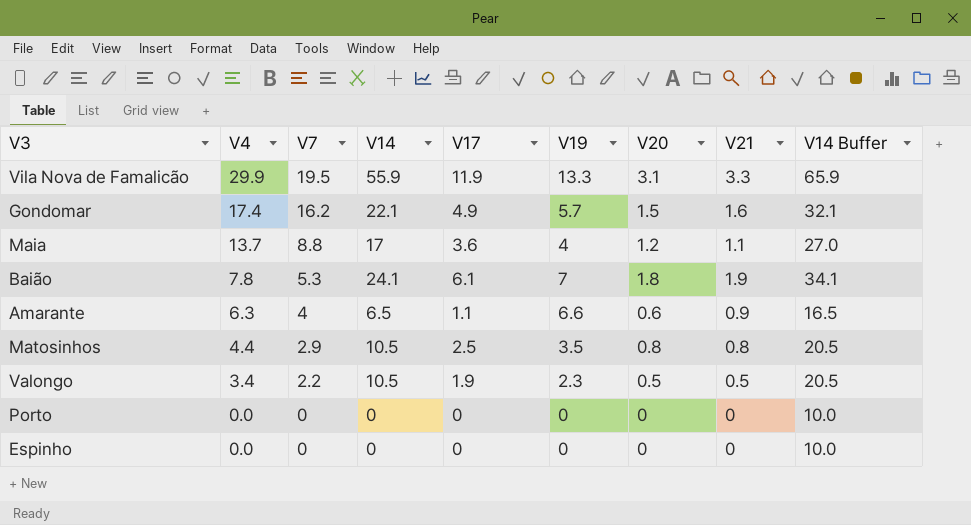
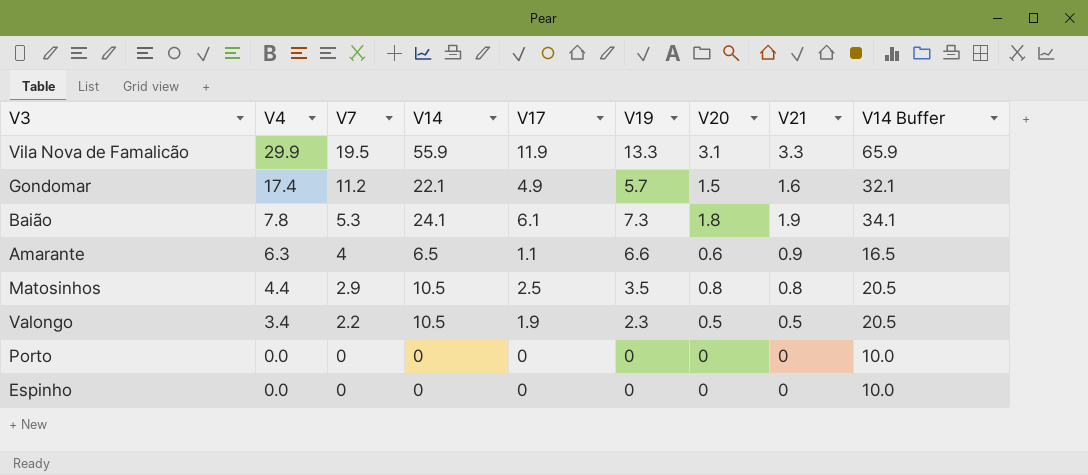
row Maia: 13.7 | 8.8 | 17 | 3.6 | 4 | 1.2 | 1.1 | 27.0 -> none
Gondomar | V7: 16.2 -> 11.2
Baião | V19: 7 -> 7.3

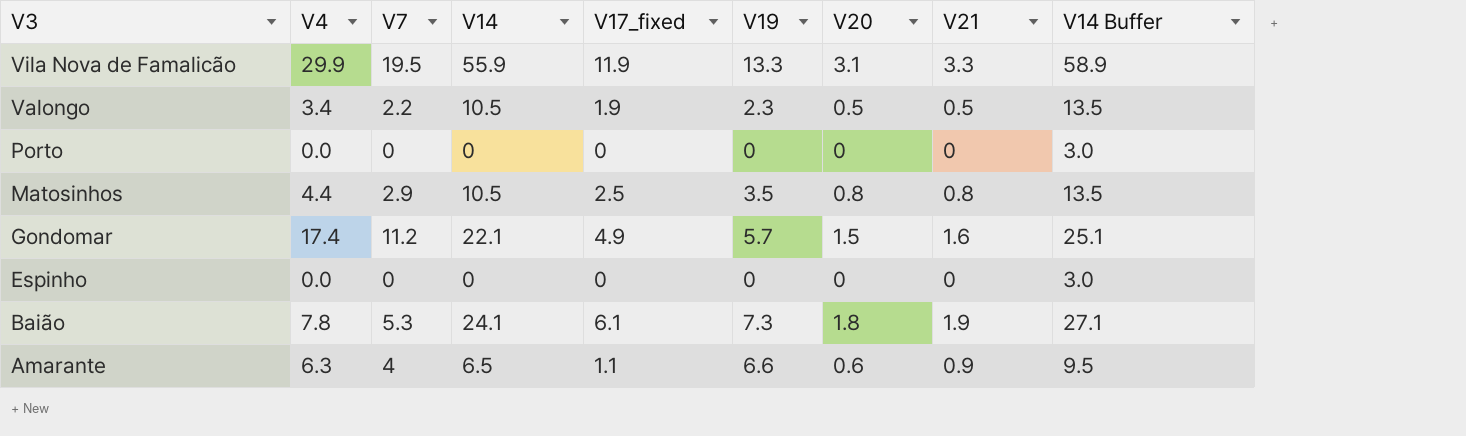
row order: V4 descending -> V3 descending
column name: V17 -> V17_fixed
column V14 Buffer | formula: [V14] + 10 -> [V14] + 3

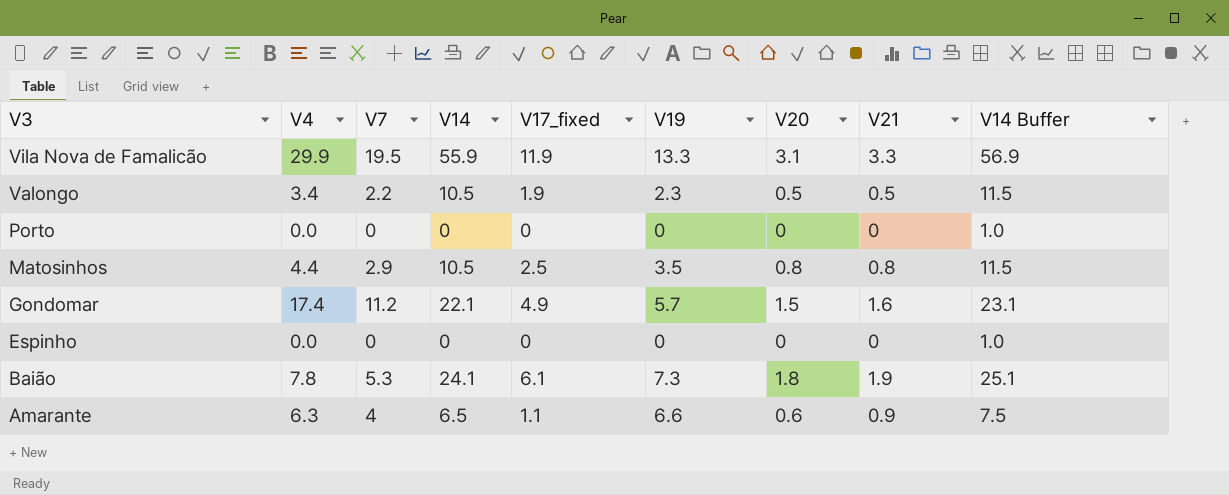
column V14 Buffer | formula: [V14] + 3 -> [V14] + 1

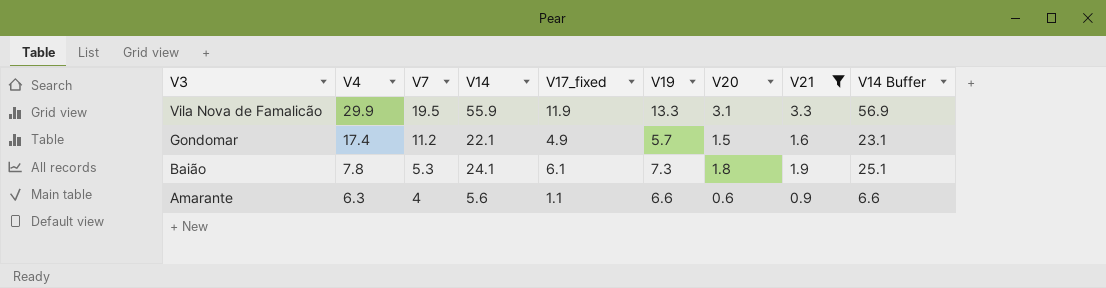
filter: none -> V21 >= 0.9
Amarante | V14: 6.5 -> 5.6
Amarante | V14 Buffer: 7.5 -> 6.6

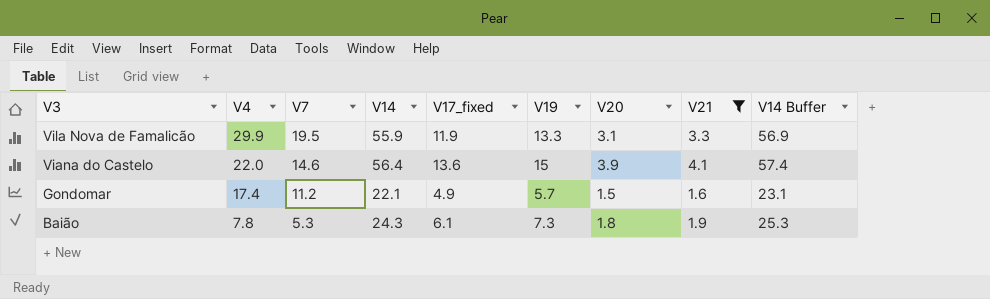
row Amarante: 6.3 | 4 | 5.6 | 1.1 | 6.6 | 0.6 | 0.9 | 6.6 -> none
row Viana do Castelo: none -> 22.0 | 14.6 | 56.4 | 13.6 | 15 | 3.9 | 4.1 | 57.4
Baião | V14: 24.1 -> 24.3
Baião | V14 Buffer: 25.1 -> 25.3

